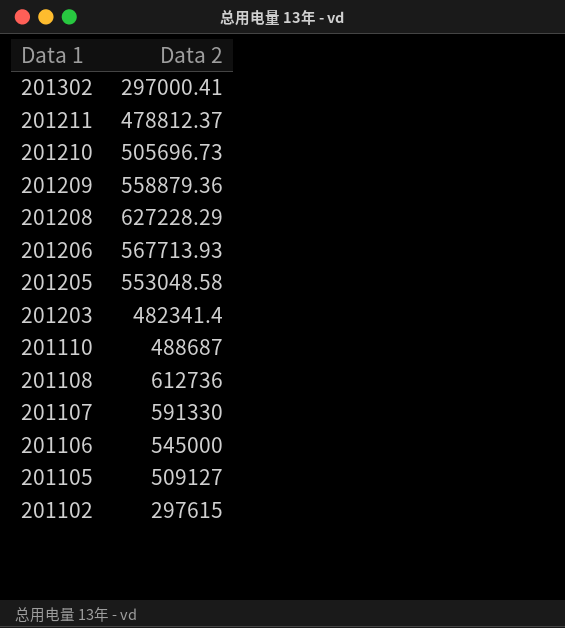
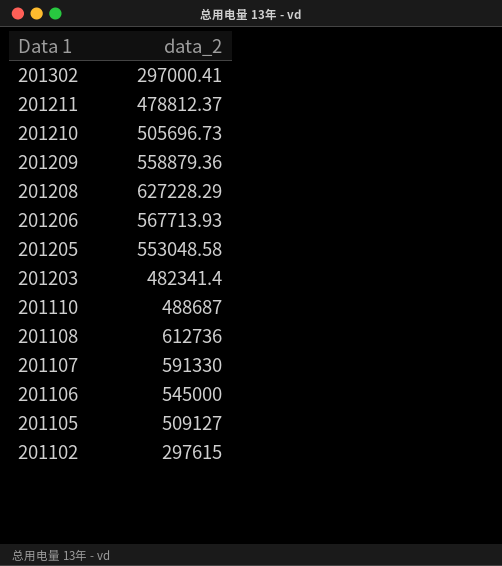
column name: Data 2 -> data_2

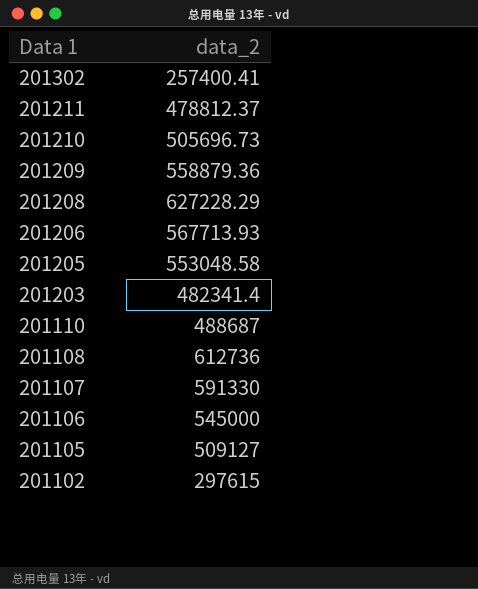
201302 | data_2: 297000.41 -> 257400.41

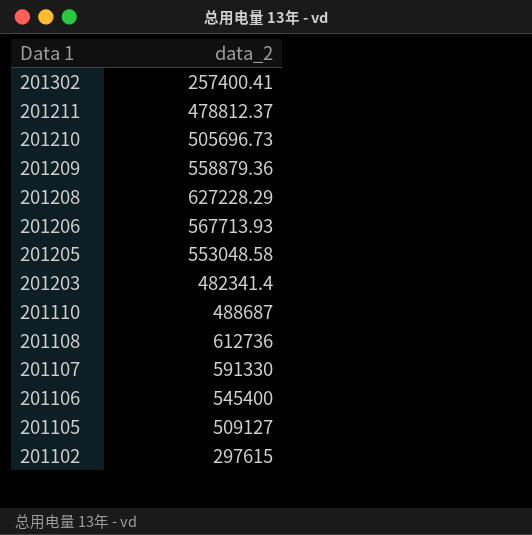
201106 | data_2: 545000 -> 545400

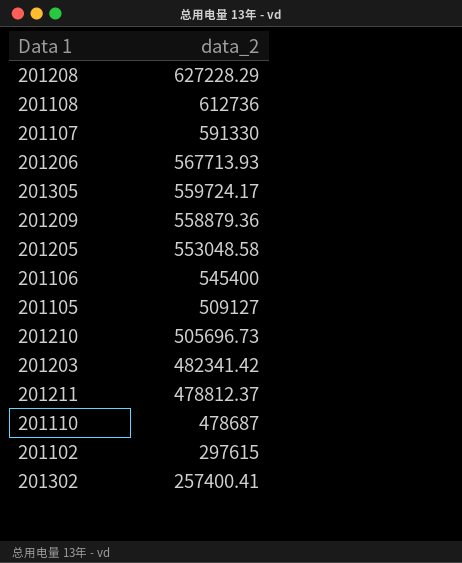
row order: Data 1 descending -> data_2 descending
row 201305: none -> 559724.17
201203 | data_2: 482341.4 -> 482341.42
201110 | data_2: 488687 -> 478687

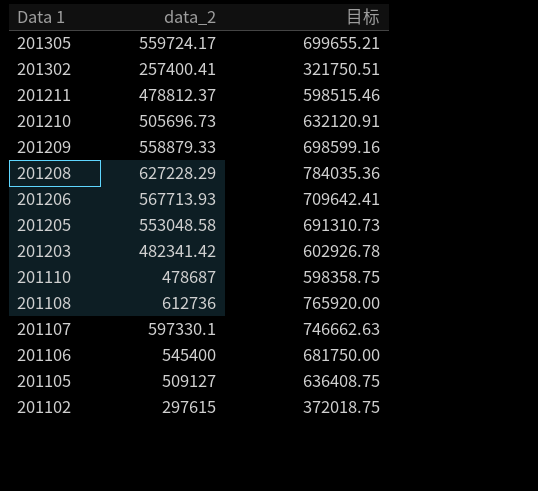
row order: data_2 descending -> Data 1 descending
column 目标 | formula: none -> [data_2] * 1.25
201209 | data_2: 558879.36 -> 558879.33
201107 | data_2: 591330 -> 597330.1

